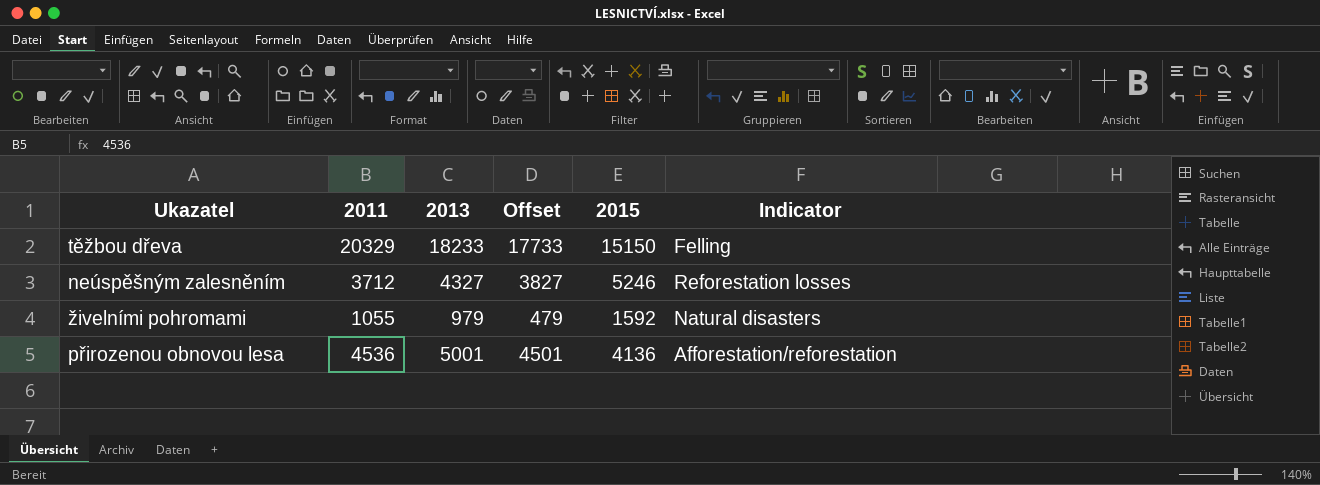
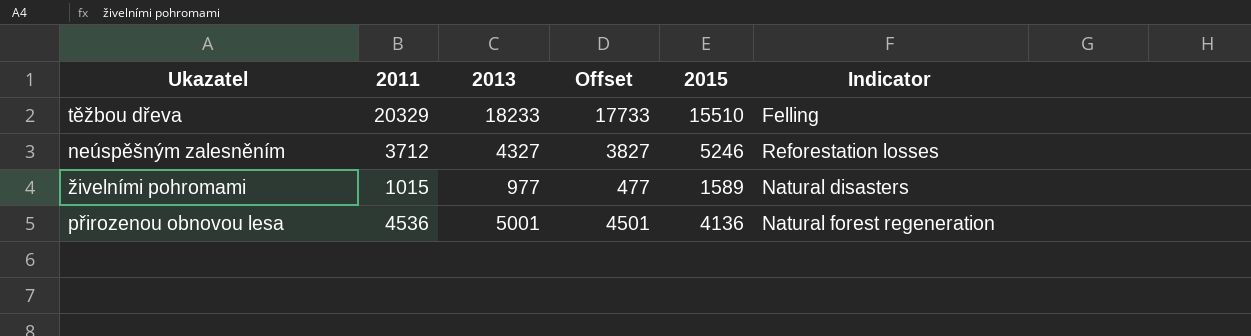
těžbou dřeva | 2015: 15150 -> 15510
živelními pohromami | 2011: 1055 -> 1015
živelními pohromami | 2013: 979 -> 977
živelními pohromami | Offset: 479 -> 477
živelními pohromami | 2015: 1592 -> 1589
přirozenou obnovou lesa | Indicator: Afforestation/reforestation -> Natural forest regeneration

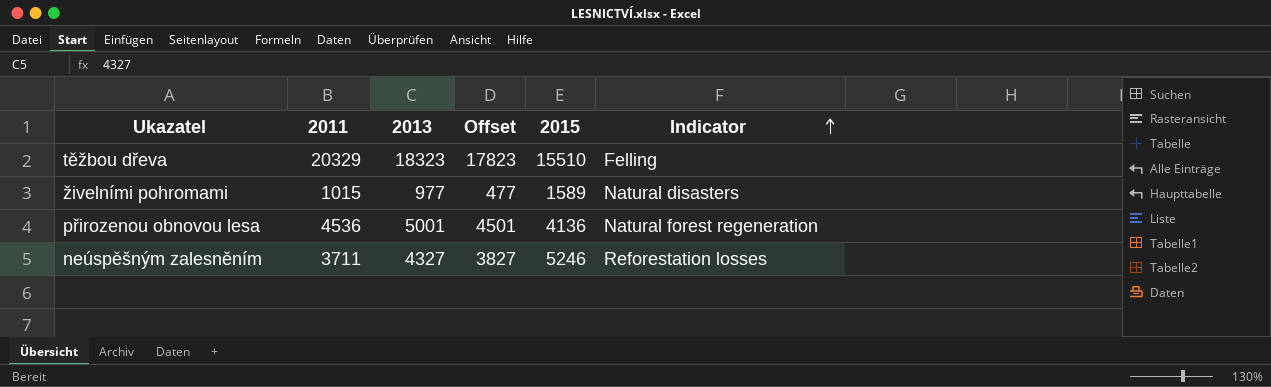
row order: none -> Indicator ascending
těžbou dřeva | 2013: 18233 -> 18323
těžbou dřeva | Offset: 17733 -> 17823
neúspěšným zalesněním | 2011: 3712 -> 3711

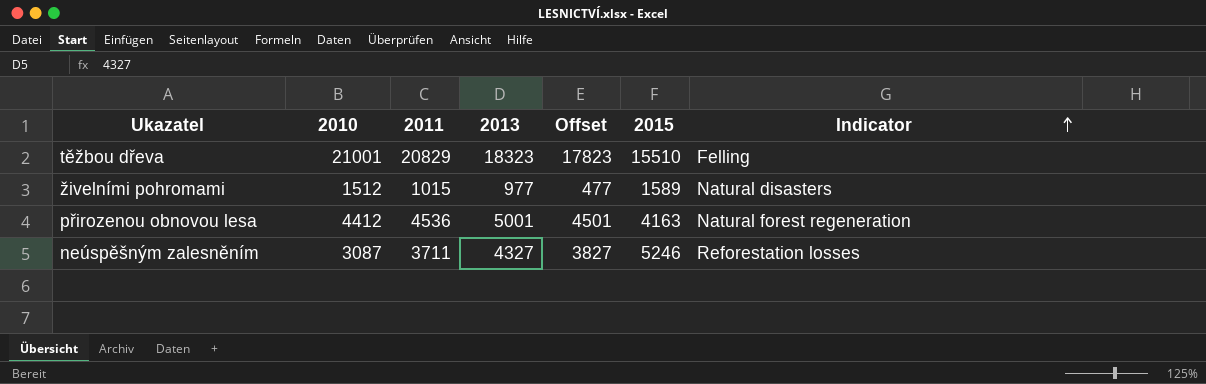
column 2010 | position: none -> 2
těžbou dřeva | 2011: 20329 -> 20829
přirozenou obnovou lesa | 2015: 4136 -> 4163

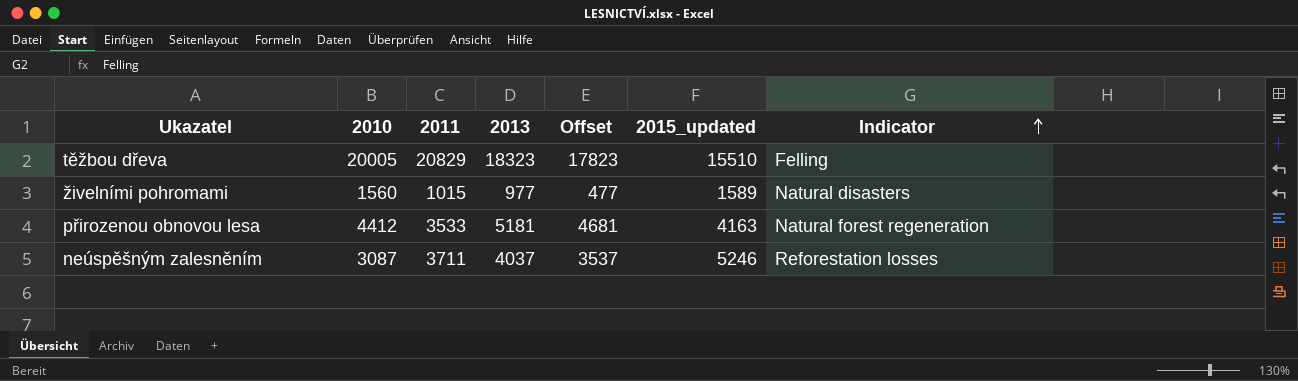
column name: 2015 -> 2015_updated
těžbou dřeva | 2010: 21001 -> 20005
živelními pohromami | 2010: 1512 -> 1560
přirozenou obnovou lesa | 2011: 4536 -> 3533
přirozenou obnovou lesa | 2013: 5001 -> 5181
přirozenou obnovou lesa | Offset: 4501 -> 4681
neúspěšným zalesněním | 2013: 4327 -> 4037
neúspěšným zalesněním | Offset: 3827 -> 3537

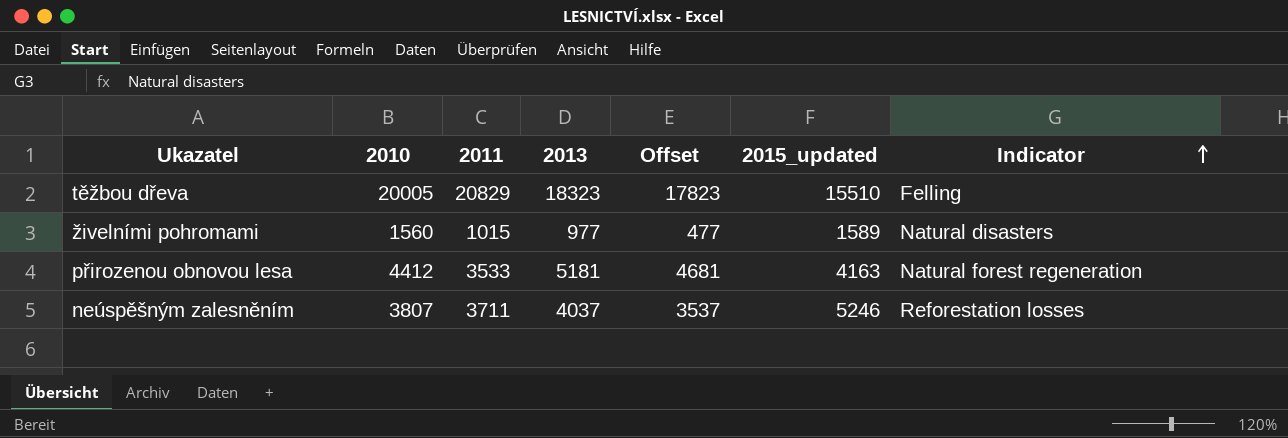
neúspěšným zalesněním | 2010: 3087 -> 3807

